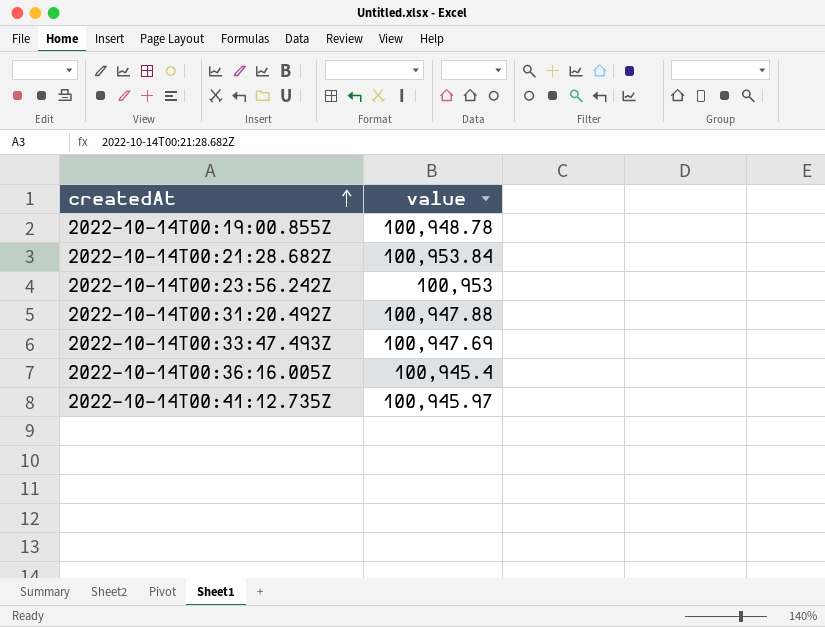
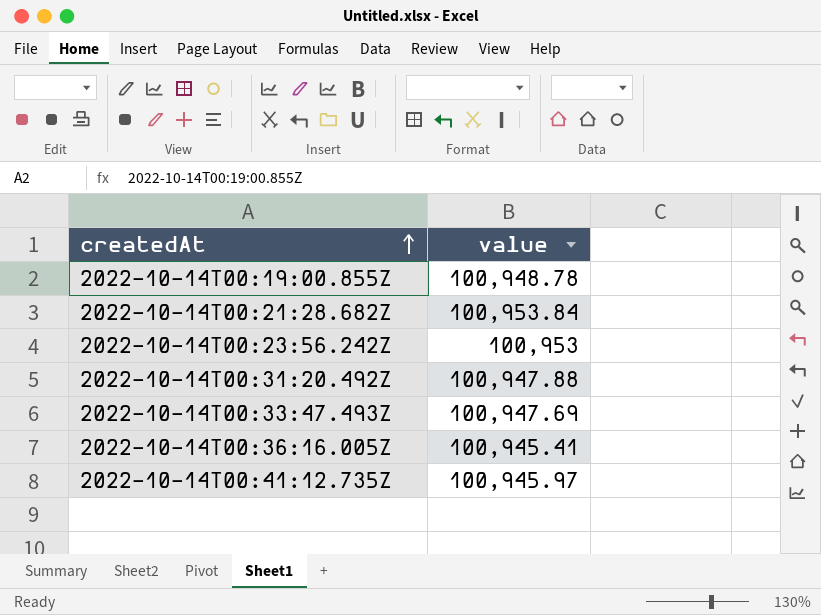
2022-10-14T00:36:16.005Z | value: 100,945.4 -> 100,945.41

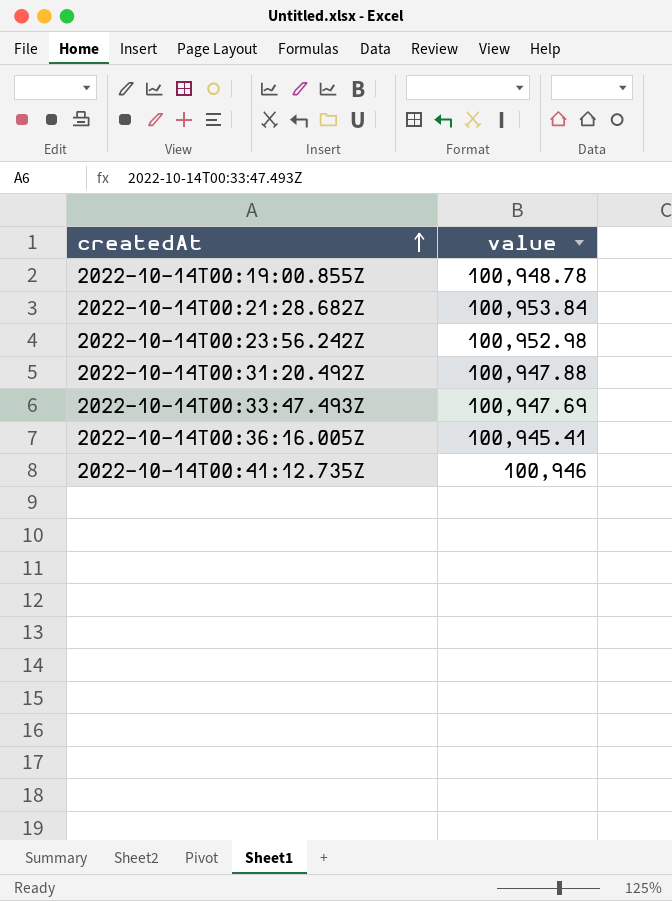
2022-10-14T00:23:56.242Z | value: 100,953 -> 100,952.98
2022-10-14T00:41:12.735Z | value: 100,945.97 -> 100,946

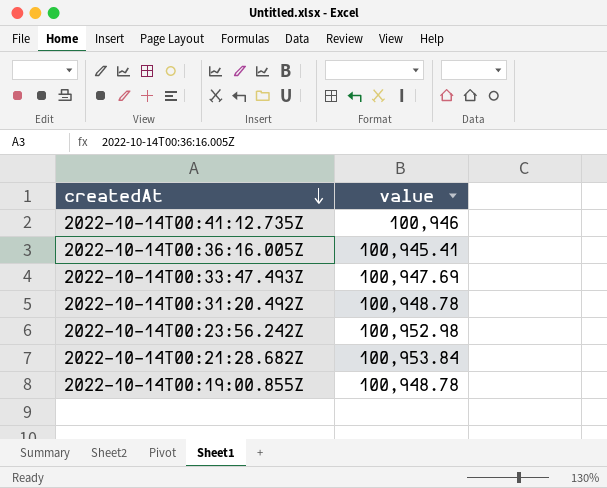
row order: createdAt ascending -> createdAt descending
2022-10-14T00:31:20.492Z | value: 100,947.88 -> 100,948.78

